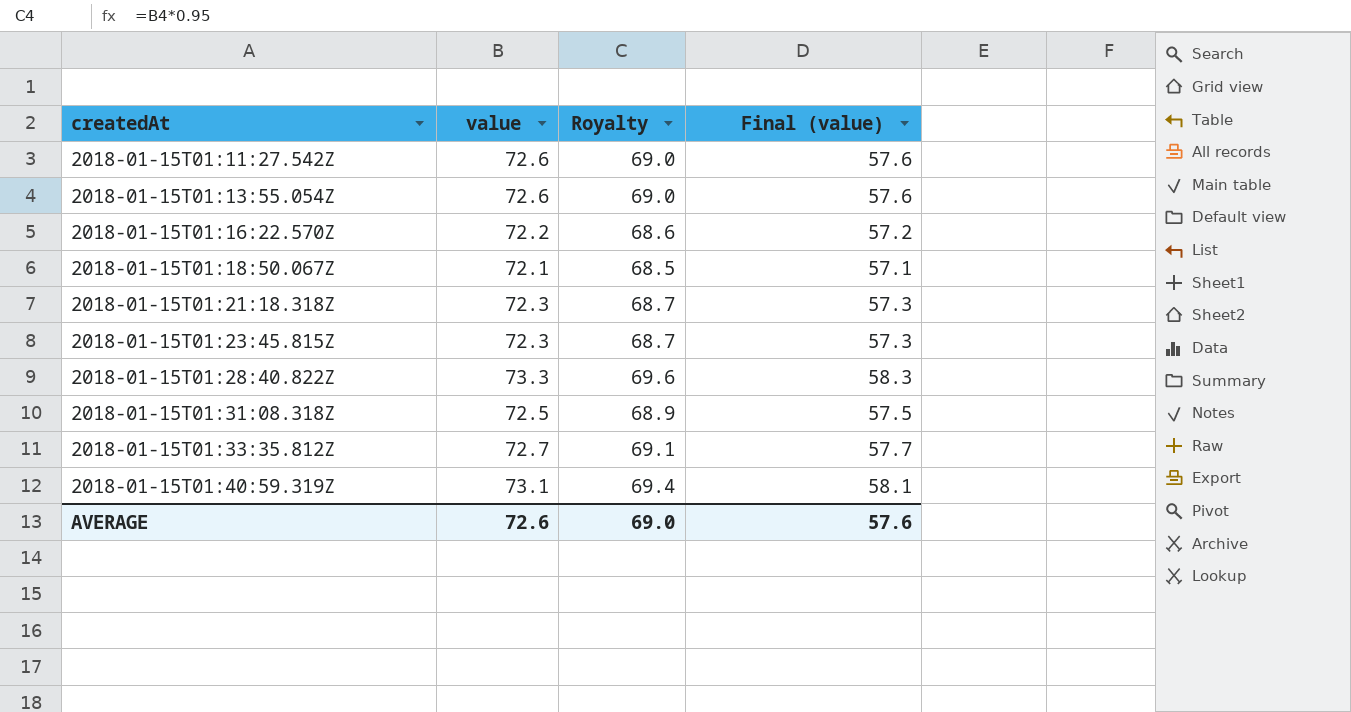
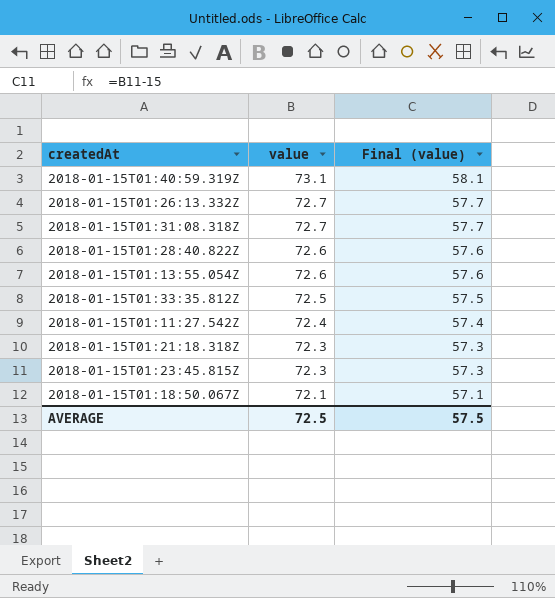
row order: createdAt ascending -> value descending
column Royalty | formula: [value] * 0.95 -> none
row 2018-01-15T01:16:22.570Z: 72.2 | 68.6 | 57.2 -> none
row 2018-01-15T01:26:13.332Z: none -> 72.7 | 57.7
2018-01-15T01:31:08.318Z | value: 72.5 -> 72.7
2018-01-15T01:31:08.318Z | Final (value): 57.5 -> 57.7
2018-01-15T01:28:40.822Z | value: 73.3 -> 72.6
2018-01-15T01:28:40.822Z | Final (value): 58.3 -> 57.6
2018-01-15T01:33:35.812Z | value: 72.7 -> 72.5
2018-01-15T01:33:35.812Z | Final (value): 57.7 -> 57.5
2018-01-15T01:11:27.542Z | value: 72.6 -> 72.4
2018-01-15T01:11:27.542Z | Final (value): 57.6 -> 57.4
AVERAGE | value: 72.6 -> 72.5
AVERAGE | Final (value): 57.6 -> 57.5

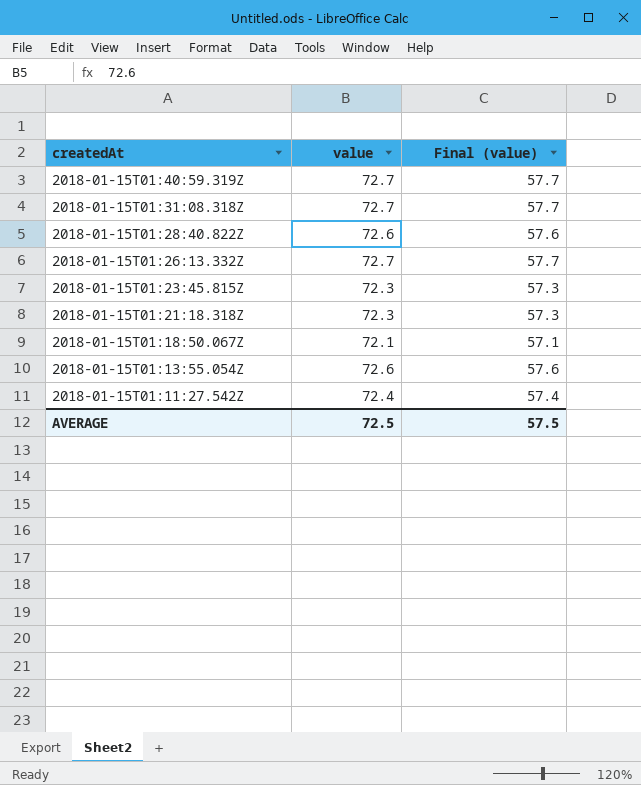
row order: value descending -> createdAt descending
row 2018-01-15T01:33:35.812Z: 72.5 | 57.5 -> none
2018-01-15T01:40:59.319Z | value: 73.1 -> 72.7
2018-01-15T01:40:59.319Z | Final (value): 58.1 -> 57.7

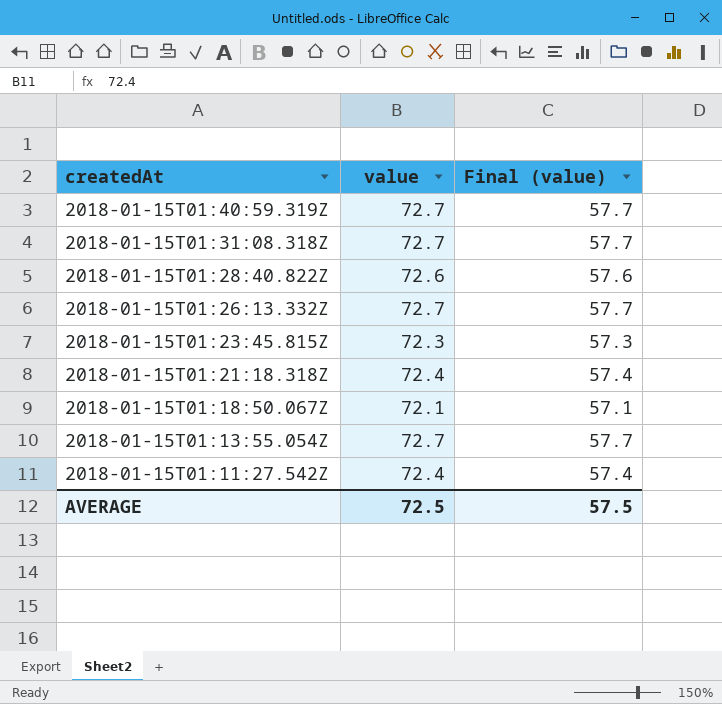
2018-01-15T01:21:18.318Z | value: 72.3 -> 72.4
2018-01-15T01:21:18.318Z | Final (value): 57.3 -> 57.4
2018-01-15T01:13:55.054Z | value: 72.6 -> 72.7
2018-01-15T01:13:55.054Z | Final (value): 57.6 -> 57.7

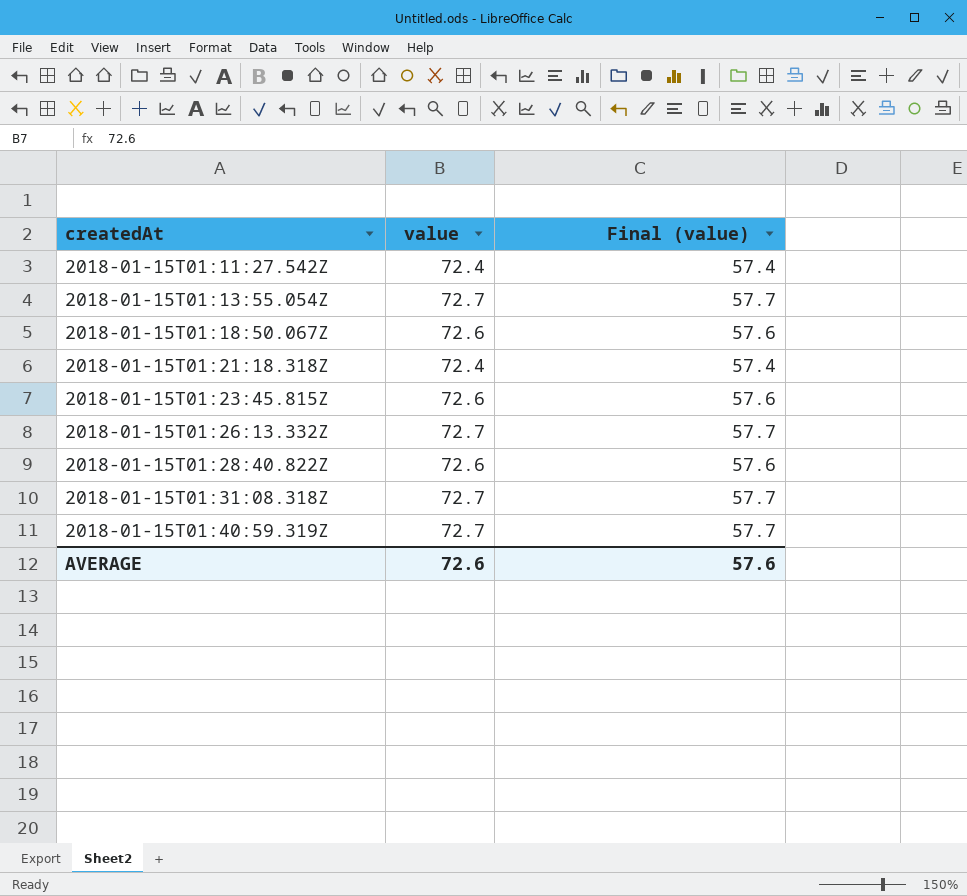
row order: createdAt descending -> createdAt ascending
2018-01-15T01:18:50.067Z | value: 72.1 -> 72.6
2018-01-15T01:18:50.067Z | Final (value): 57.1 -> 57.6
2018-01-15T01:23:45.815Z | value: 72.3 -> 72.6
2018-01-15T01:23:45.815Z | Final (value): 57.3 -> 57.6
AVERAGE | value: 72.5 -> 72.6
AVERAGE | Final (value): 57.5 -> 57.6

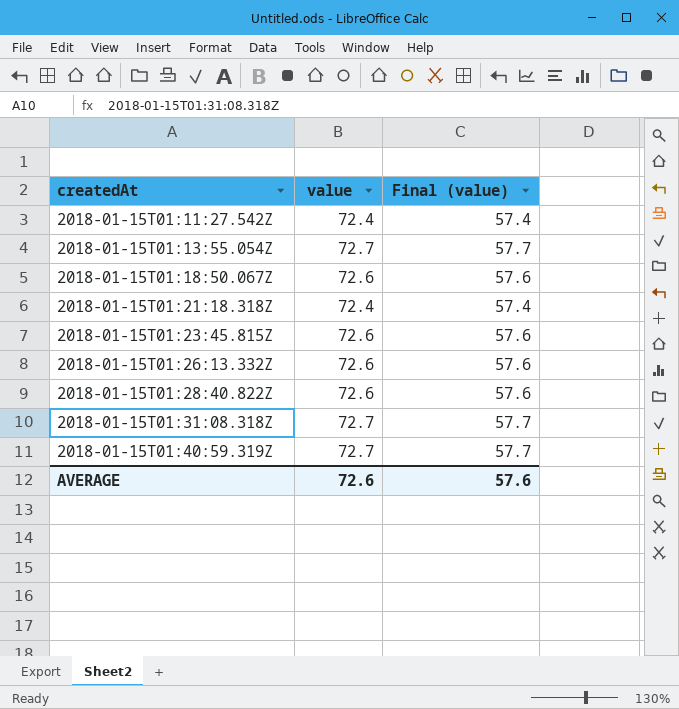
2018-01-15T01:26:13.332Z | value: 72.7 -> 72.6
2018-01-15T01:26:13.332Z | Final (value): 57.7 -> 57.6

